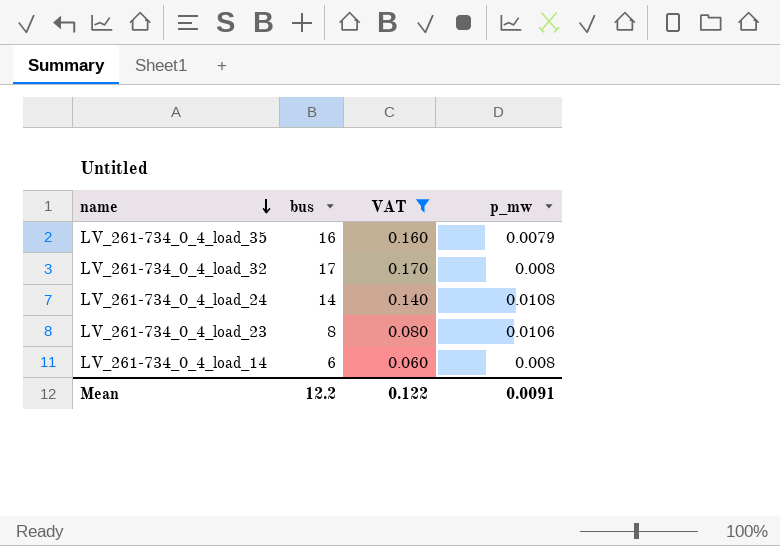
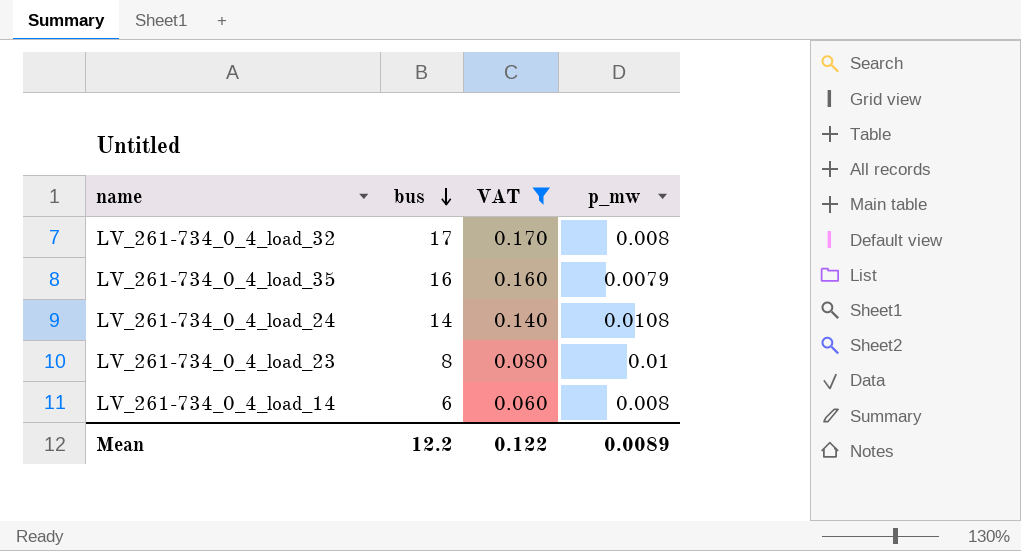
row order: name descending -> bus descending
LV_261-734_0_4_load_23 | p_mw: 0.0106 -> 0.01
Mean | p_mw: 0.0091 -> 0.0089

